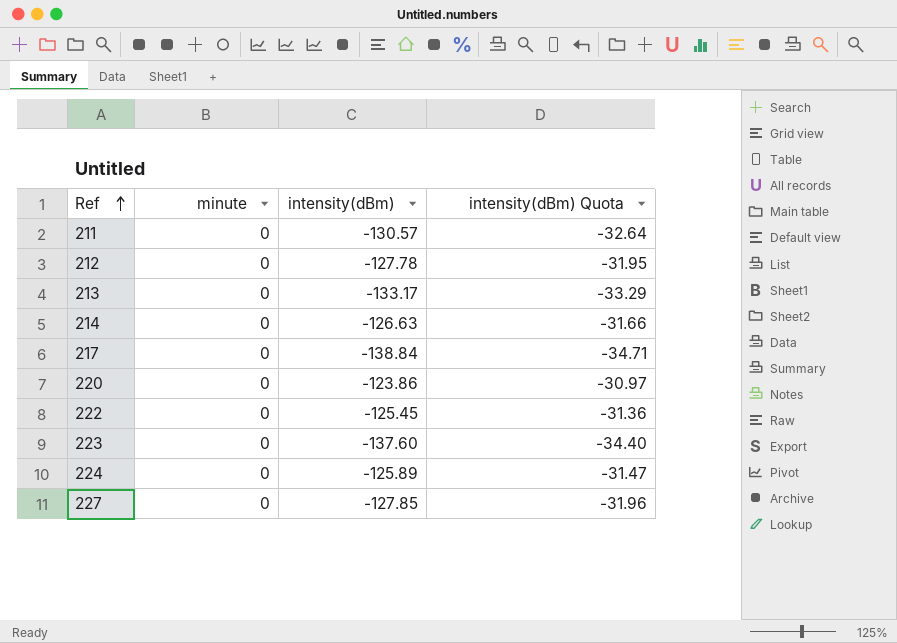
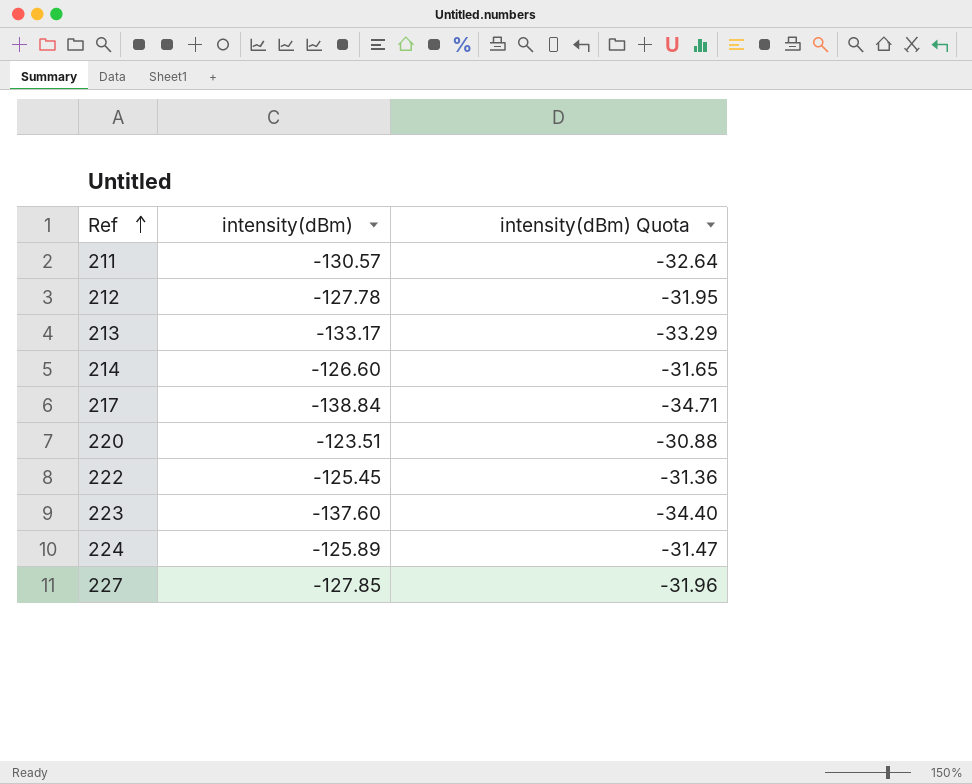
column minute | position: 2 -> none
214 | intensity(dBm): -126.63 -> -126.60
214 | intensity(dBm) Quota: -31.66 -> -31.65
220 | intensity(dBm): -123.86 -> -123.51
220 | intensity(dBm) Quota: -30.97 -> -30.88

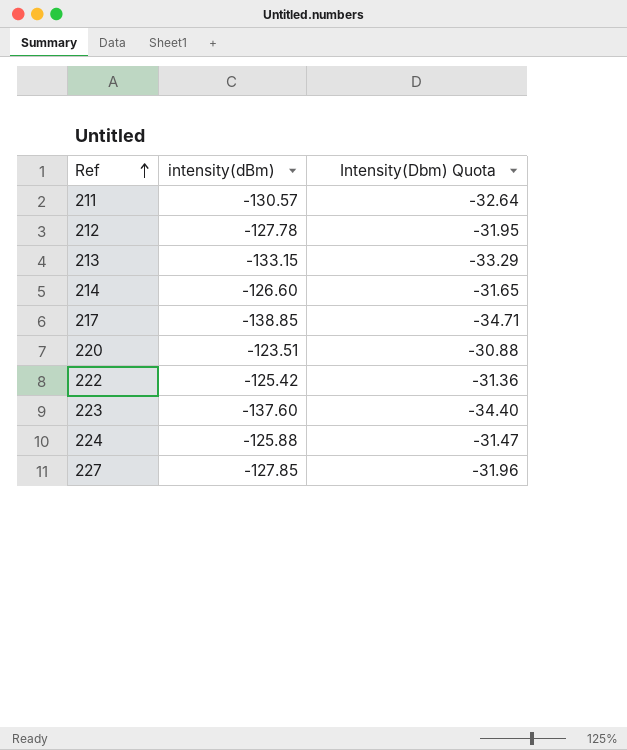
column name: intensity(dBm) Quota -> Intensity(Dbm) Quota
213 | intensity(dBm): -133.17 -> -133.15
217 | intensity(dBm): -138.84 -> -138.85
222 | intensity(dBm): -125.45 -> -125.42
224 | intensity(dBm): -125.89 -> -125.88

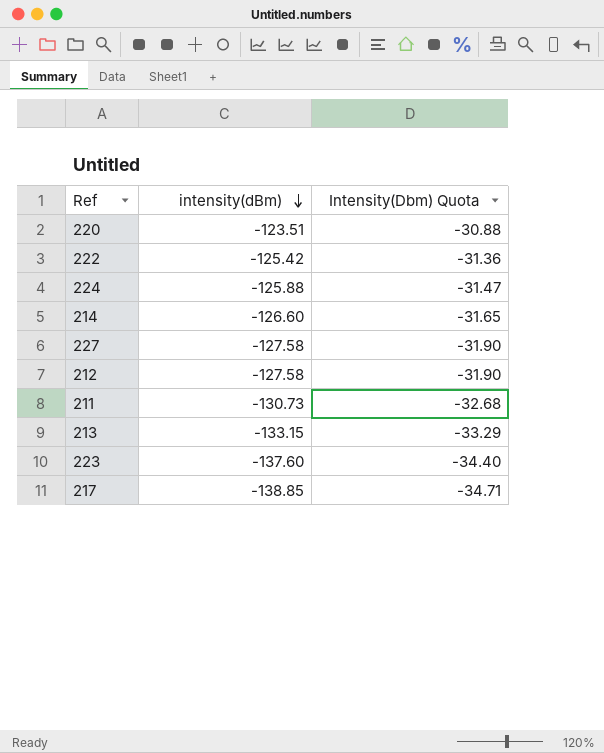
row order: Ref ascending -> intensity(dBm) descending
227 | intensity(dBm): -127.85 -> -127.58
227 | Intensity(Dbm) Quota: -31.96 -> -31.90
212 | intensity(dBm): -127.78 -> -127.58
212 | Intensity(Dbm) Quota: -31.95 -> -31.90
211 | intensity(dBm): -130.57 -> -130.73
211 | Intensity(Dbm) Quota: -32.64 -> -32.68

